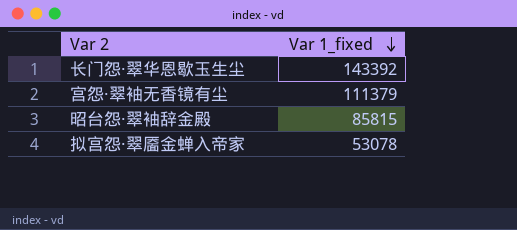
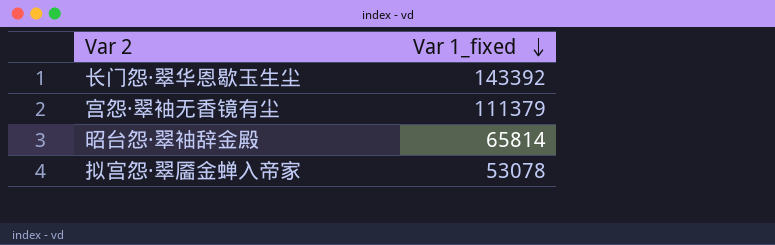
昭台怨·翠袖辞金殿 | Var 1_fixed: 85815 -> 65814

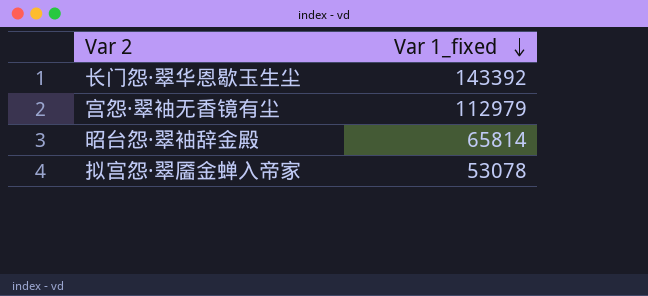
宫怨·翠袖无香镜有尘 | Var 1_fixed: 111379 -> 112979

